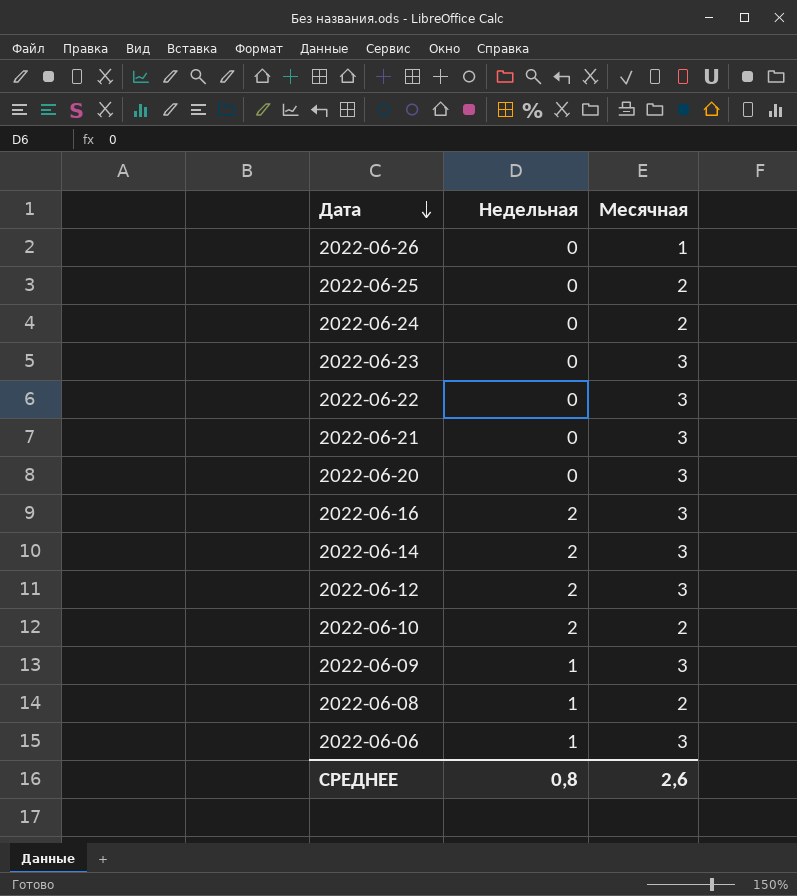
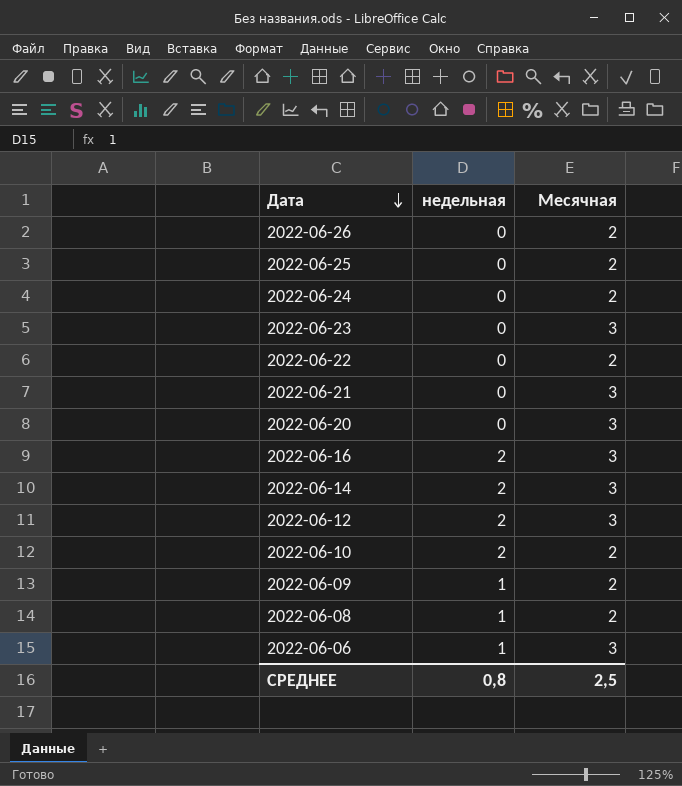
column name: Недельная -> недельная
2022-06-26 | Месячная: 1 -> 2
2022-06-22 | Месячная: 3 -> 2
2022-06-09 | Месячная: 3 -> 2
СРЕДНЕЕ | Месячная: 2,6 -> 2,5

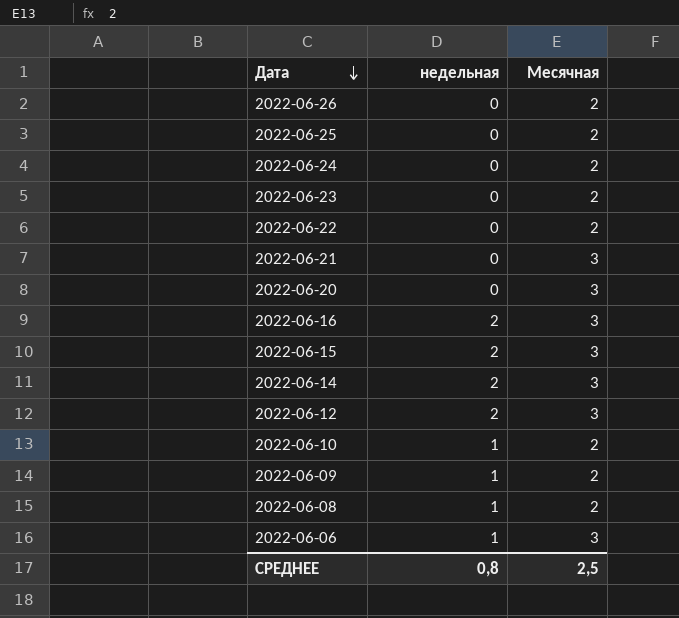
2022-06-23 | Месячная: 3 -> 2
row 2022-06-15: none -> 2 | 3
2022-06-10 | недельная: 2 -> 1

